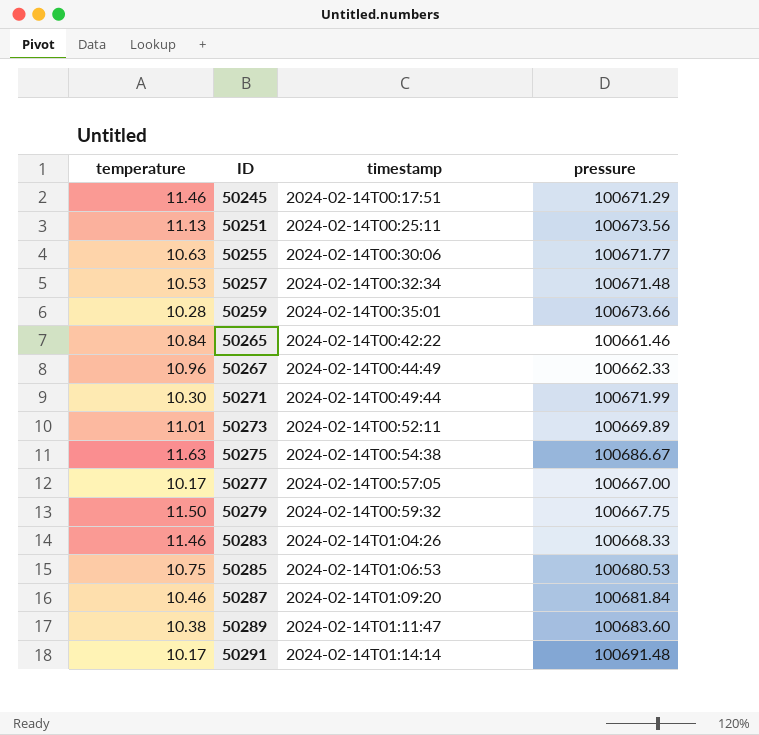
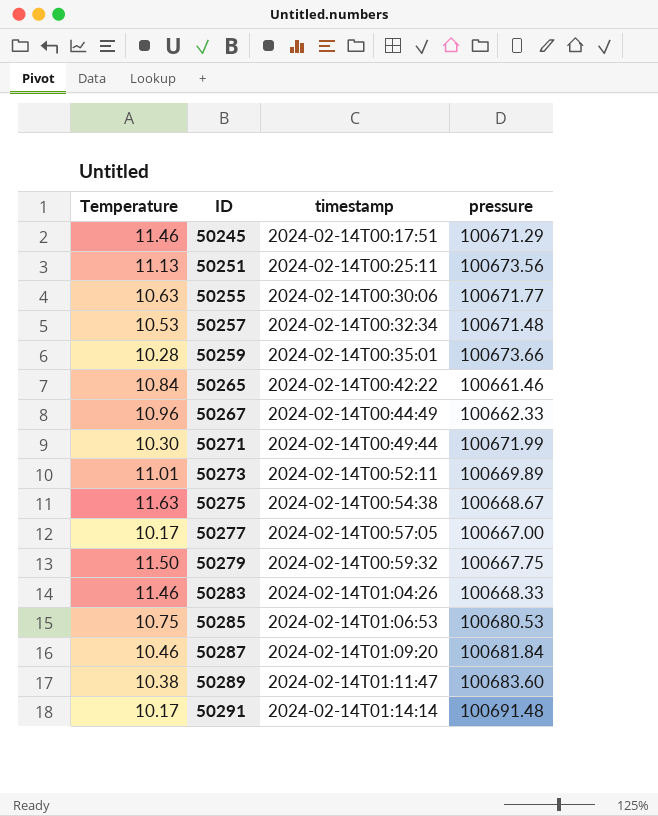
column name: temperature -> Temperature
50275 | pressure: 100686.67 -> 100668.67

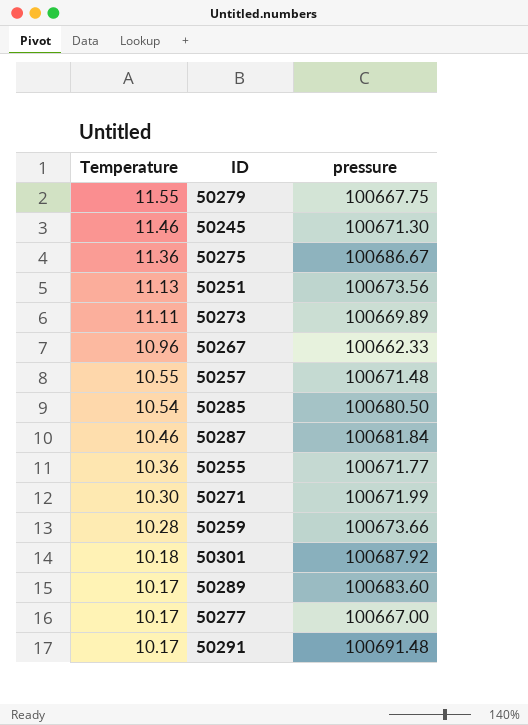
row order: ID ascending -> Temperature descending
column timestamp | position: 3 -> none
row 50265: 10.84 | 2024-02-14T00:42:22 | 100661.46 -> none
row 50283: 11.46 | 2024-02-14T01:04:26 | 100668.33 -> none
50279 | Temperature: 11.50 -> 11.55
50245 | pressure: 100671.29 -> 100671.30
50275 | Temperature: 11.63 -> 11.36
50275 | pressure: 100668.67 -> 100686.67
50273 | Temperature: 11.01 -> 11.11
50257 | Temperature: 10.53 -> 10.55
50285 | Temperature: 10.75 -> 10.54
50285 | pressure: 100680.53 -> 100680.50
50255 | Temperature: 10.63 -> 10.36
row 50301: none -> 10.18 | 100687.92
50289 | Temperature: 10.38 -> 10.17

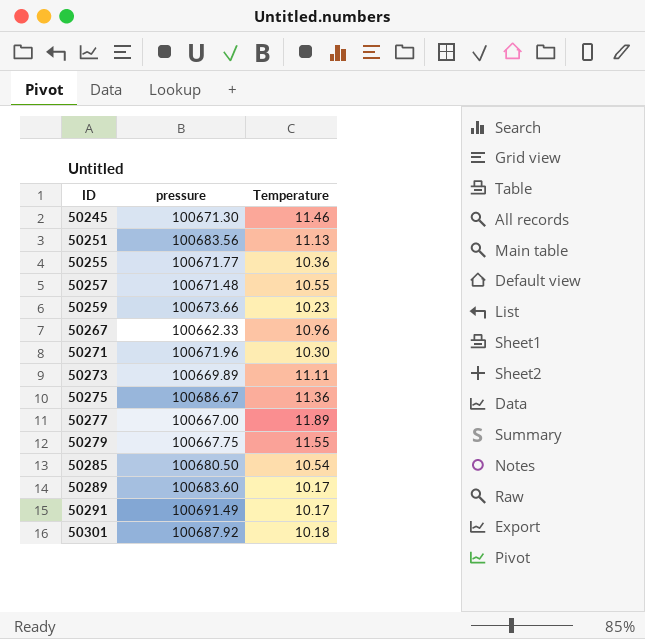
row order: Temperature descending -> ID ascending
column Temperature | position: 1 -> 3
row 50287: 10.46 | 100681.84 -> none
50251 | pressure: 100673.56 -> 100683.56
50259 | Temperature: 10.28 -> 10.23
50271 | pressure: 100671.99 -> 100671.96
50277 | Temperature: 10.17 -> 11.89
50291 | pressure: 100691.48 -> 100691.49

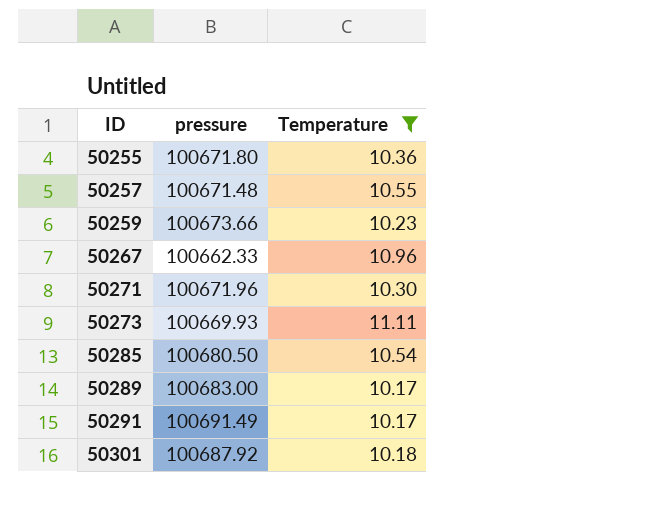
filter: none -> Temperature <= 11.11
50255 | pressure: 100671.77 -> 100671.80
50273 | pressure: 100669.89 -> 100669.93
50289 | pressure: 100683.60 -> 100683.00

